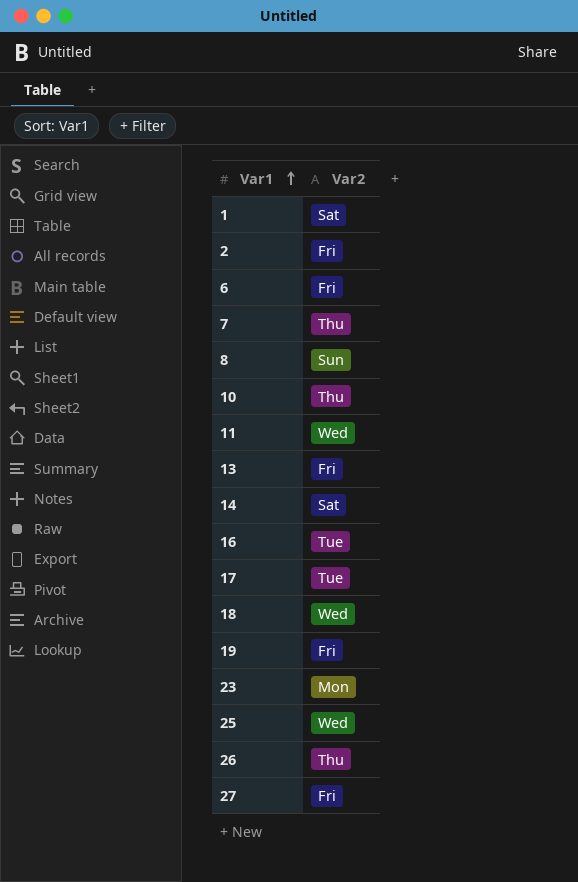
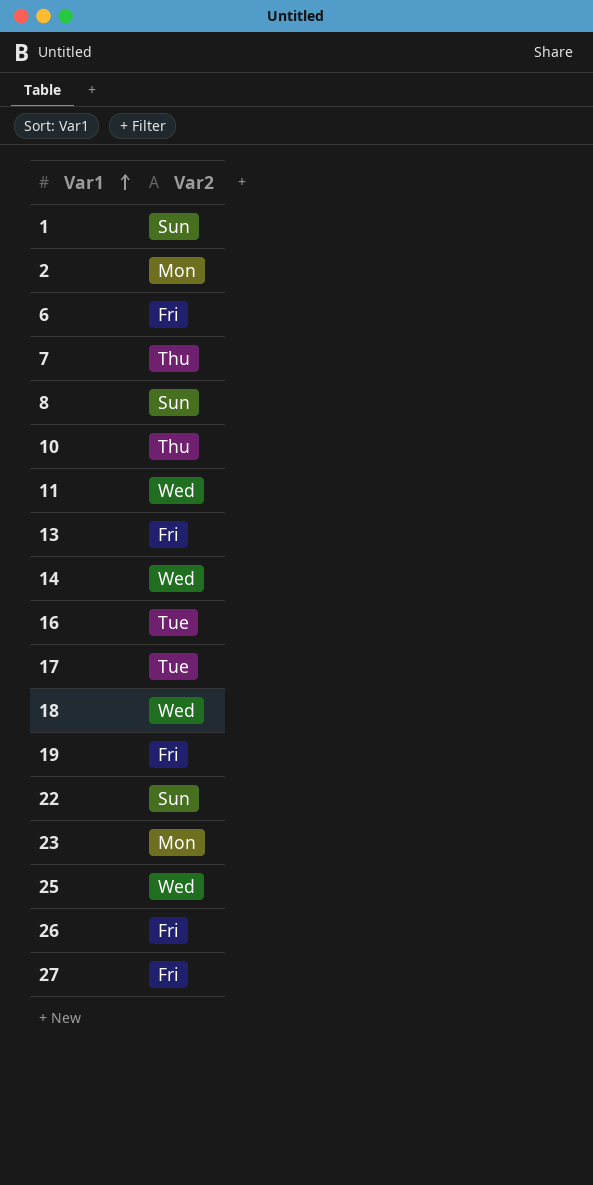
1 | Var2: Sat -> Sun
2 | Var2: Fri -> Mon
14 | Var2: Sat -> Wed
row 22: none -> Sun
26 | Var2: Thu -> Fri

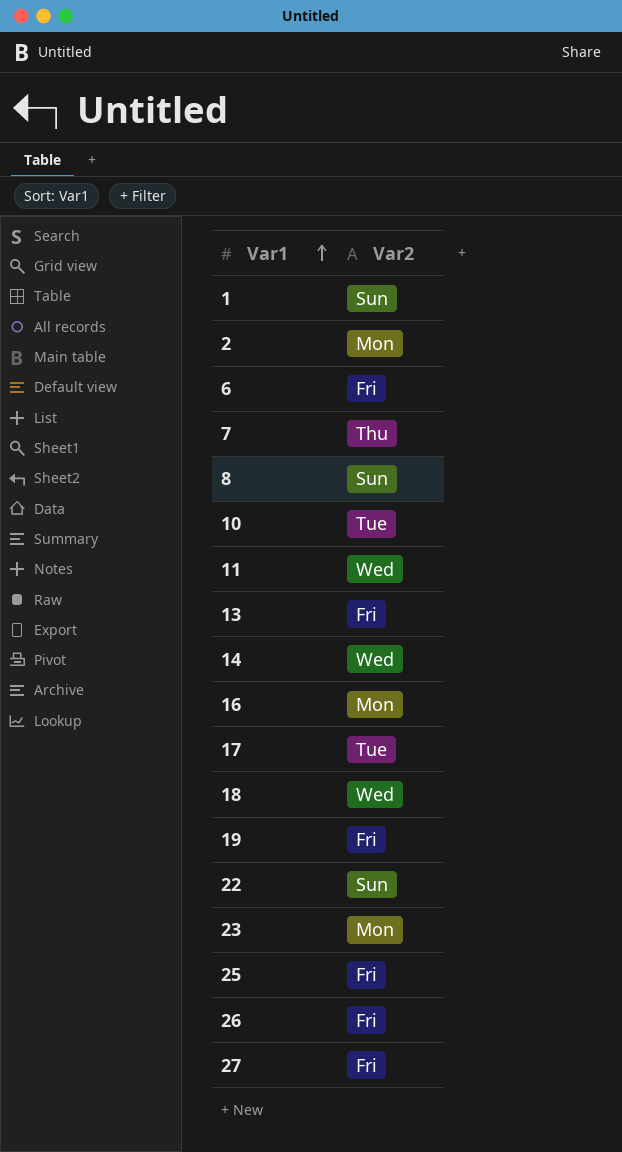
10 | Var2: Thu -> Tue
16 | Var2: Tue -> Mon
25 | Var2: Wed -> Fri

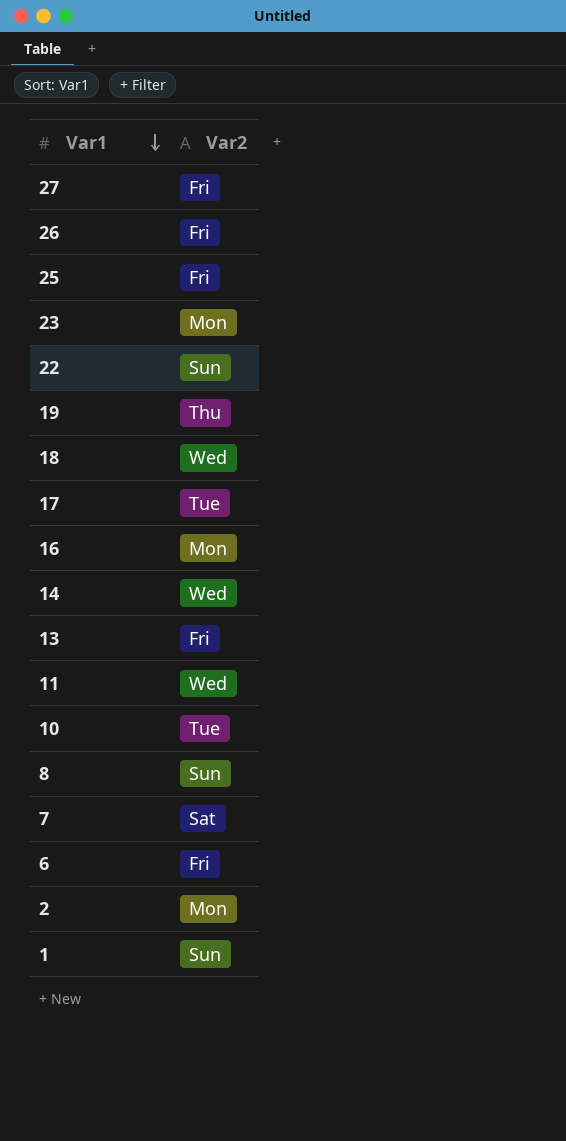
row order: Var1 ascending -> Var1 descending
19 | Var2: Fri -> Thu
7 | Var2: Thu -> Sat

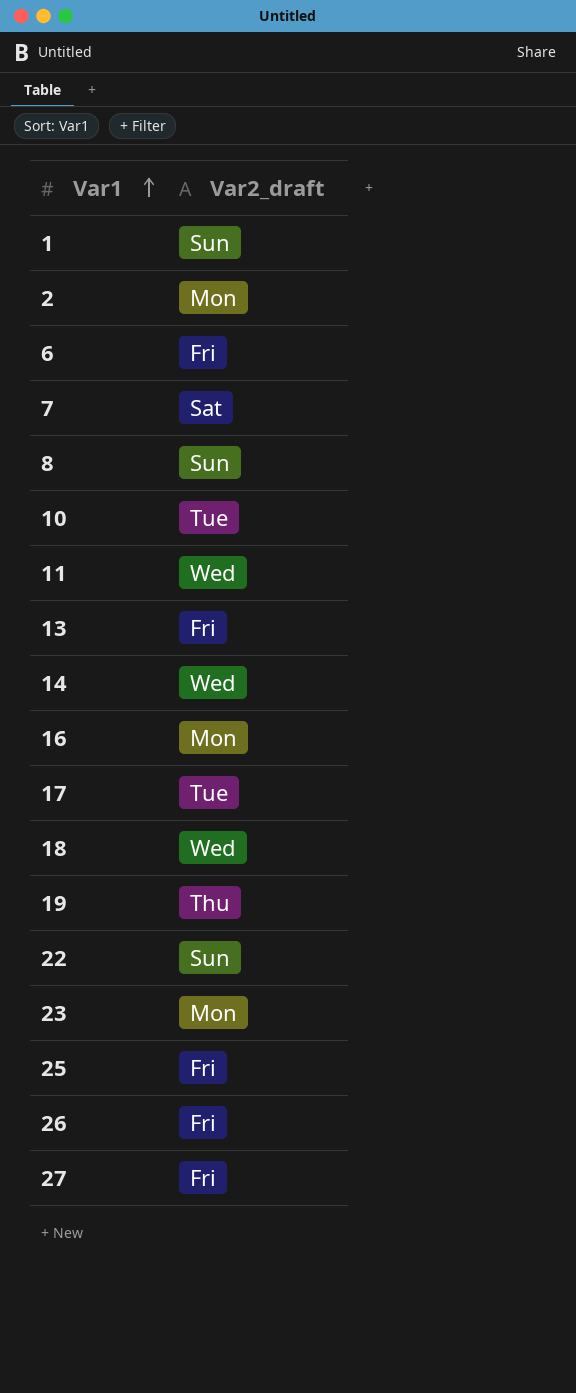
row order: Var1 descending -> Var1 ascending
column name: Var2 -> Var2_draft

